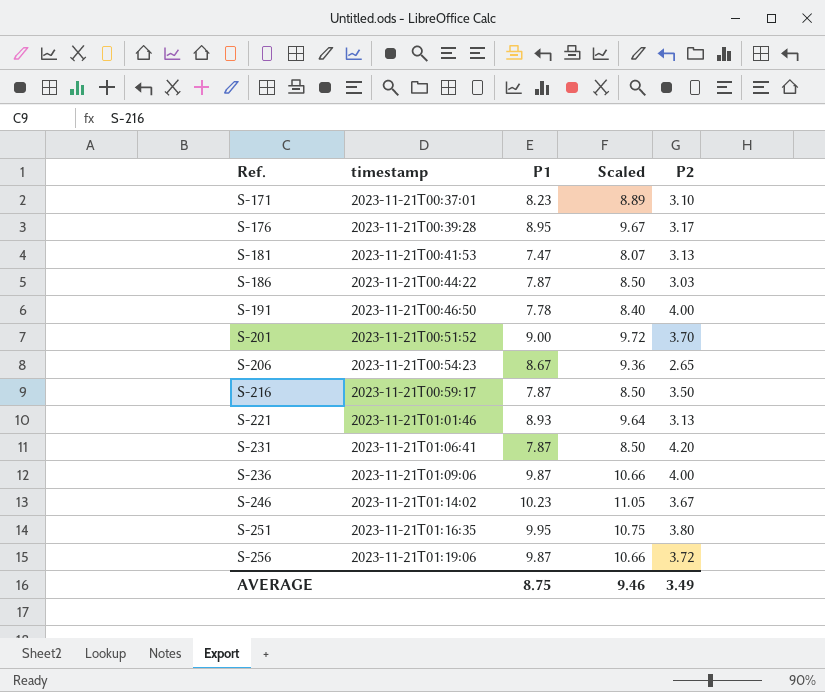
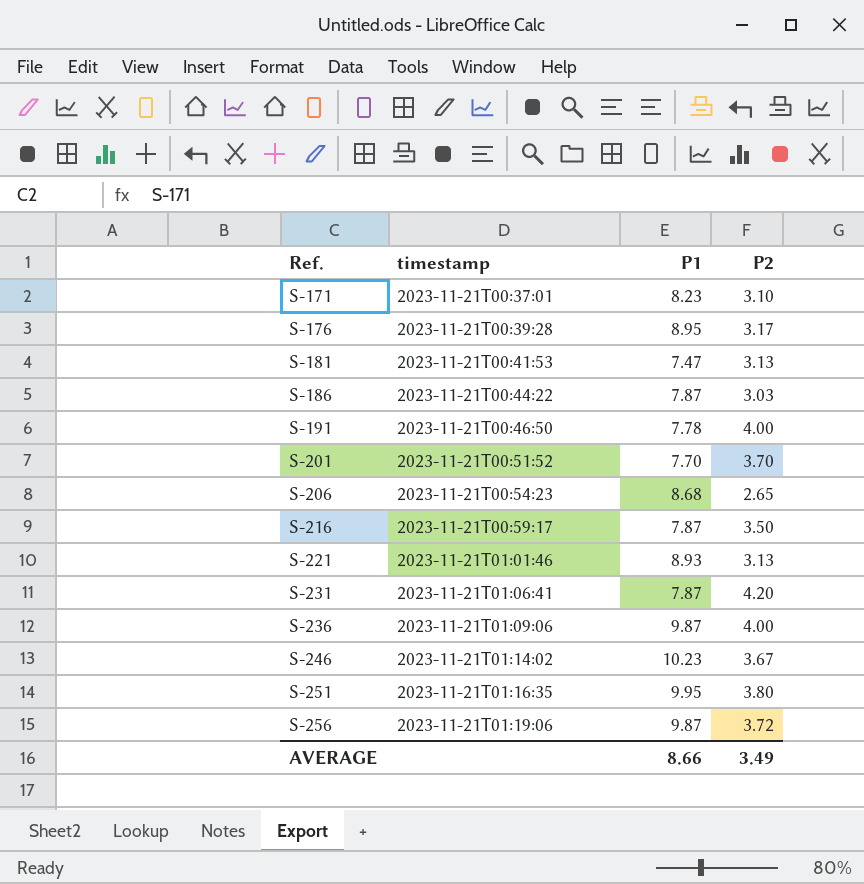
column Scaled | formula: [P1] * 1.08 -> none
S-201 | P1: 9.00 -> 7.70
S-206 | P1: 8.67 -> 8.68
AVERAGE | P1: 8.75 -> 8.66

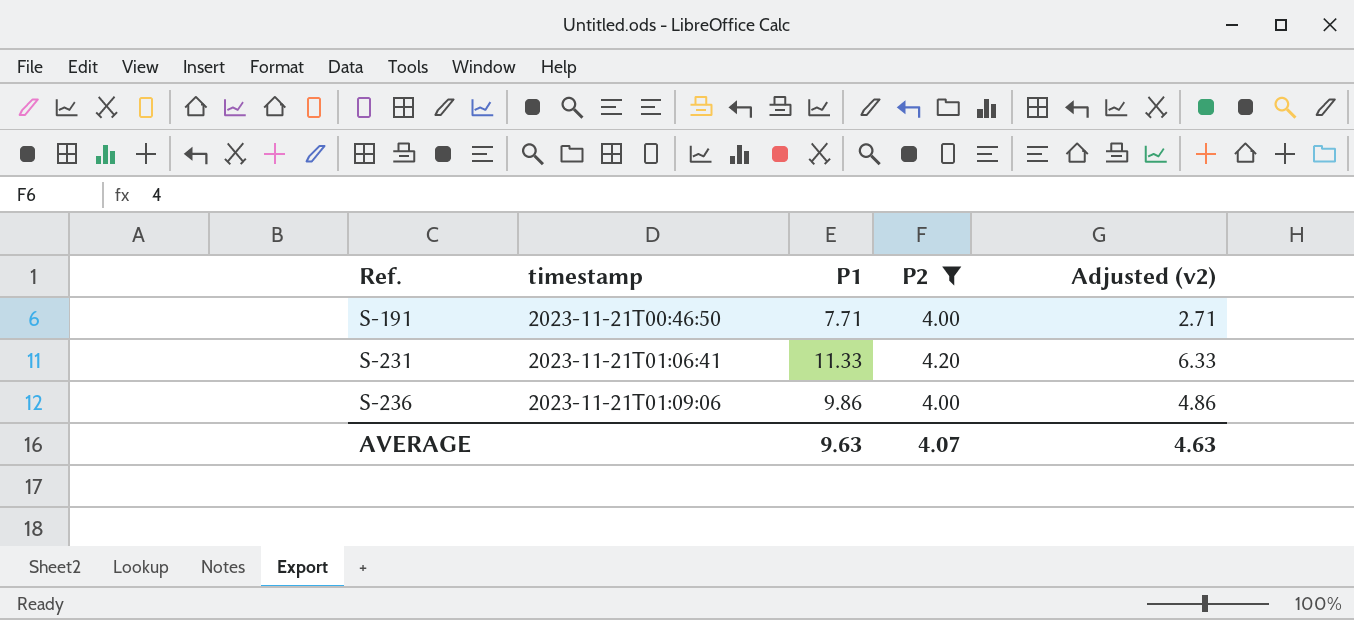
filter: none -> P2 >= 4.00
column Adjusted (v2) | formula: none -> [P1] - 5
S-191 | P1: 7.78 -> 7.71
S-231 | P1: 7.87 -> 11.33
S-236 | P1: 9.87 -> 9.86
AVERAGE | P1: 8.66 -> 9.63
AVERAGE | P2: 3.49 -> 4.07

